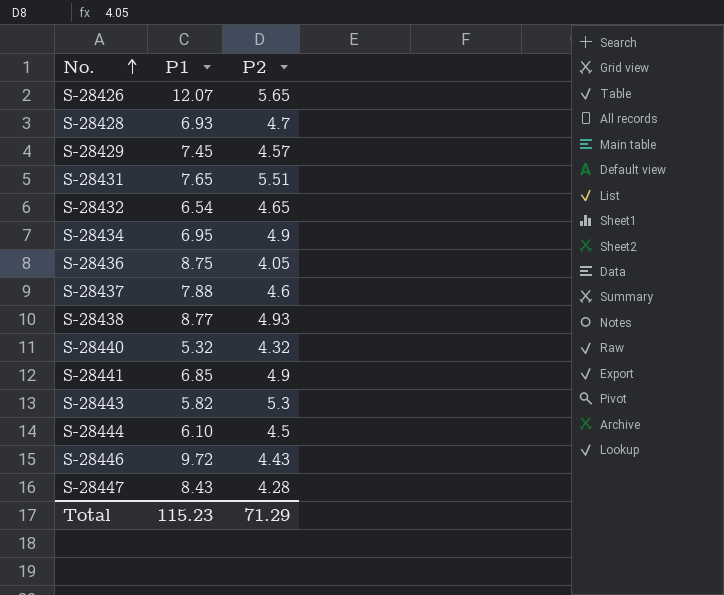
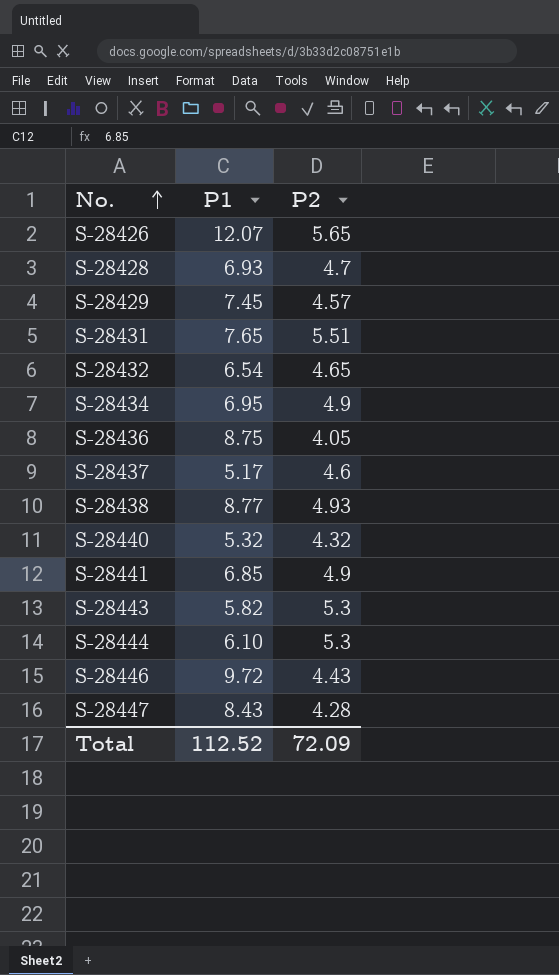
S-28437 | P1: 7.88 -> 5.17
S-28444 | P2: 4.5 -> 5.3
Total | P1: 115.23 -> 112.52
Total | P2: 71.29 -> 72.09

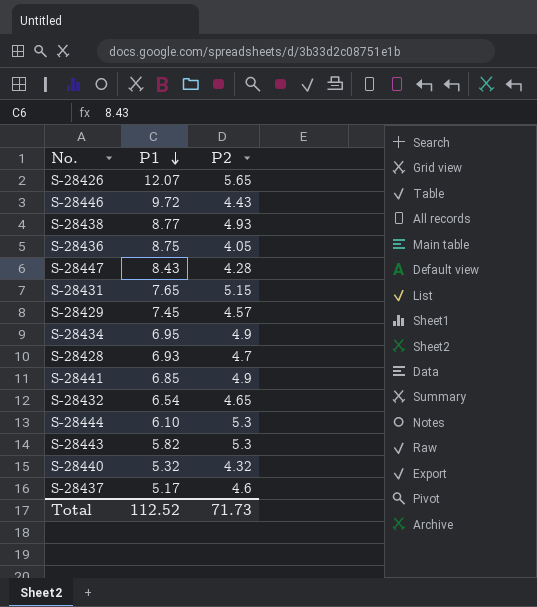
row order: No. ascending -> P1 descending
S-28431 | P2: 5.51 -> 5.15
Total | P2: 72.09 -> 71.73

